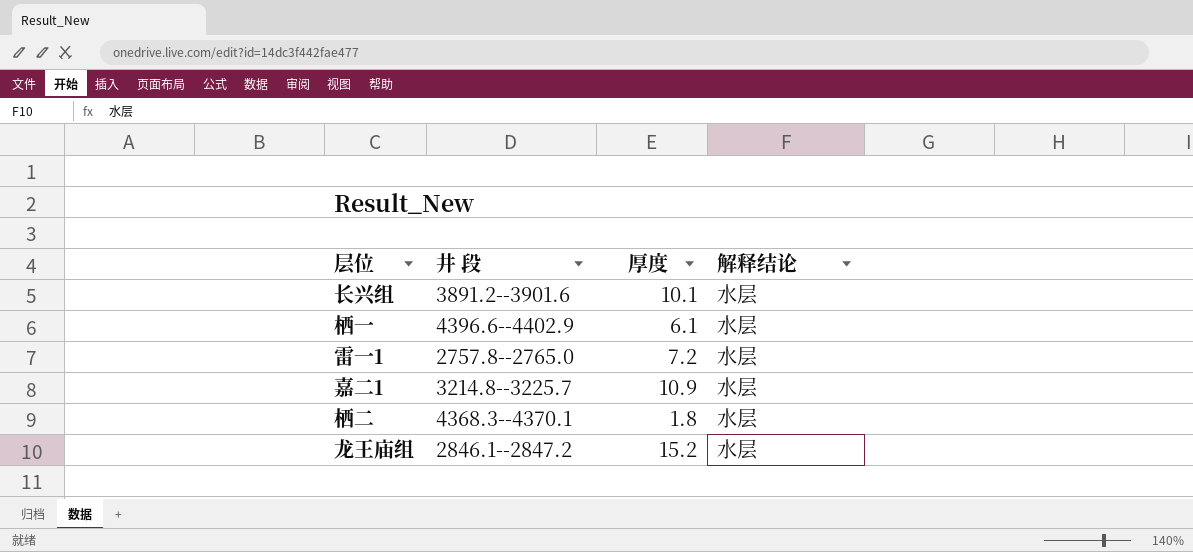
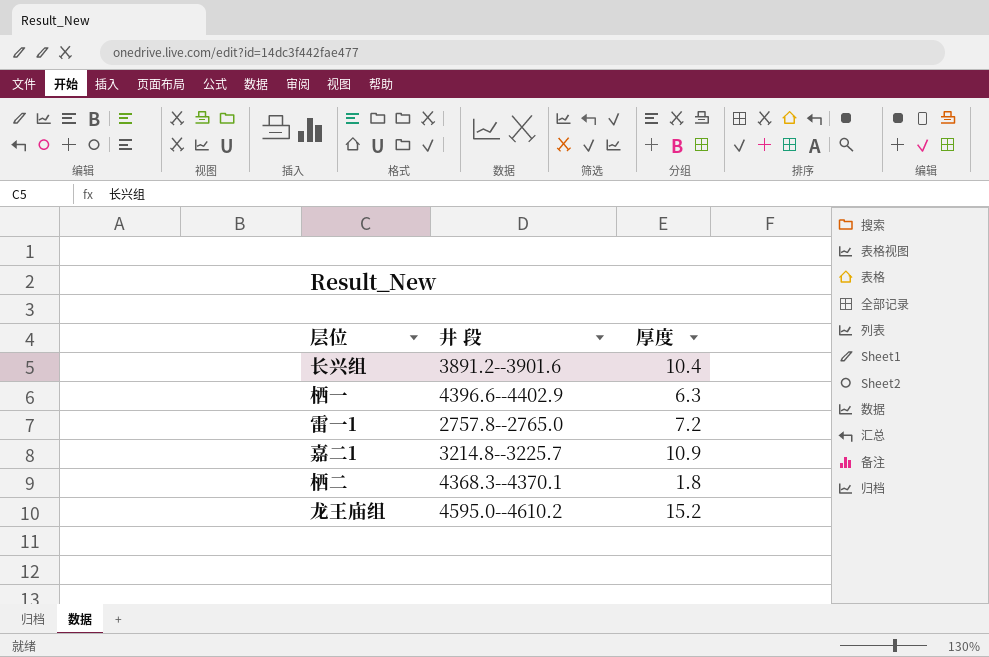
column 解释结论 | position: 4 -> none
长兴组 | 厚度: 10.1 -> 10.4
栖一 | 厚度: 6.1 -> 6.3
龙王庙组 | 井 段: 2846.1--2847.2 -> 4595.0--4610.2

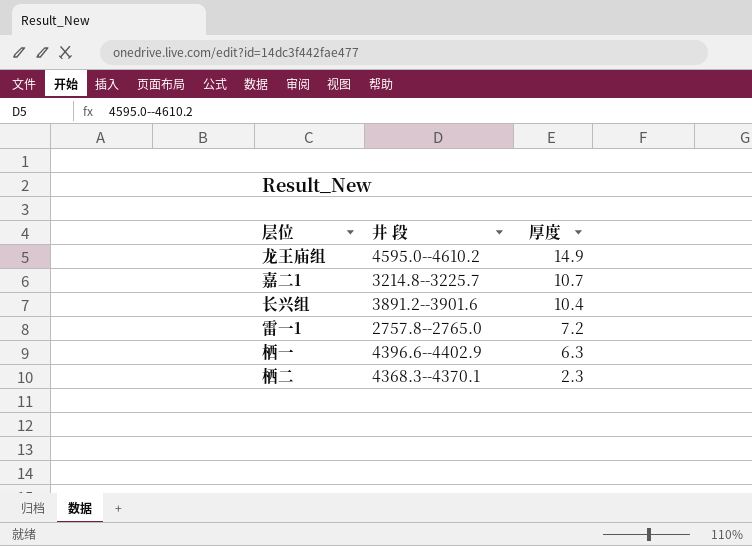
row order: none -> 厚度 descending
龙王庙组 | 厚度: 15.2 -> 14.9
嘉二1 | 厚度: 10.9 -> 10.7
栖二 | 厚度: 1.8 -> 2.3

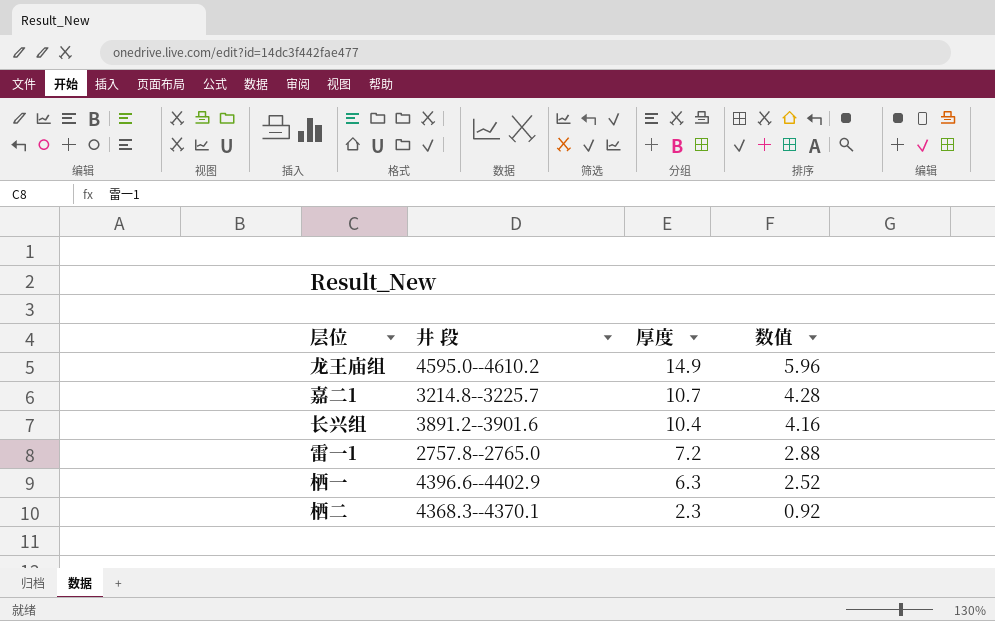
column 数值 | formula: none -> [厚度] * 0.4

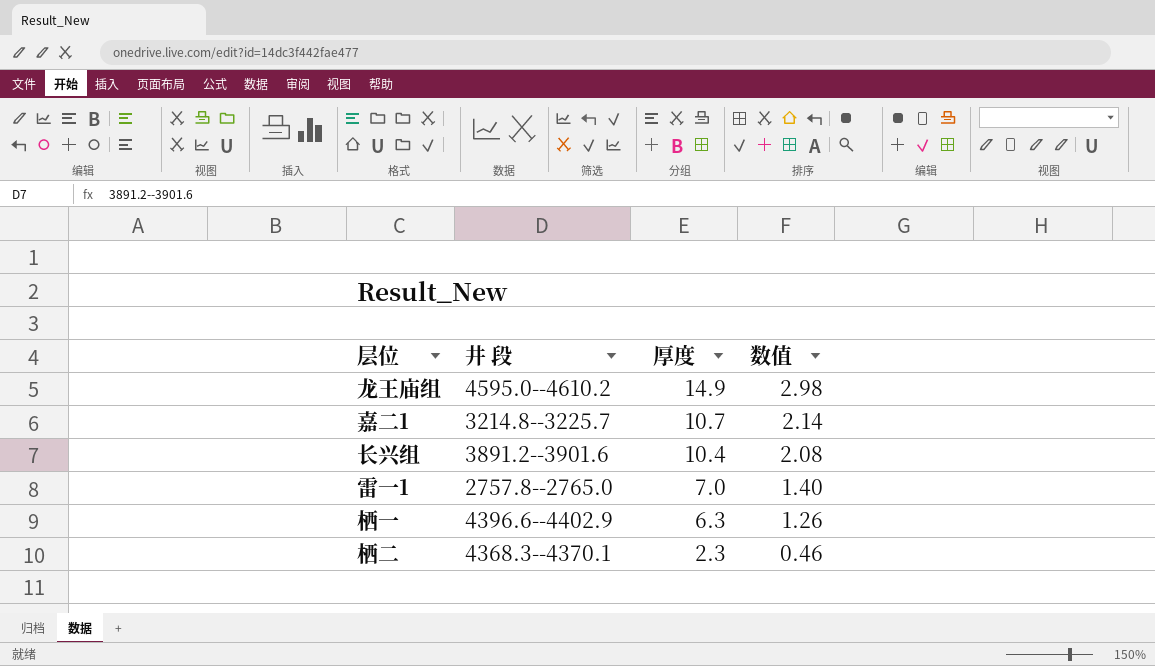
column 数值 | formula: [厚度] * 0.4 -> [厚度] * 0.2
雷一1 | 厚度: 7.2 -> 7.0

